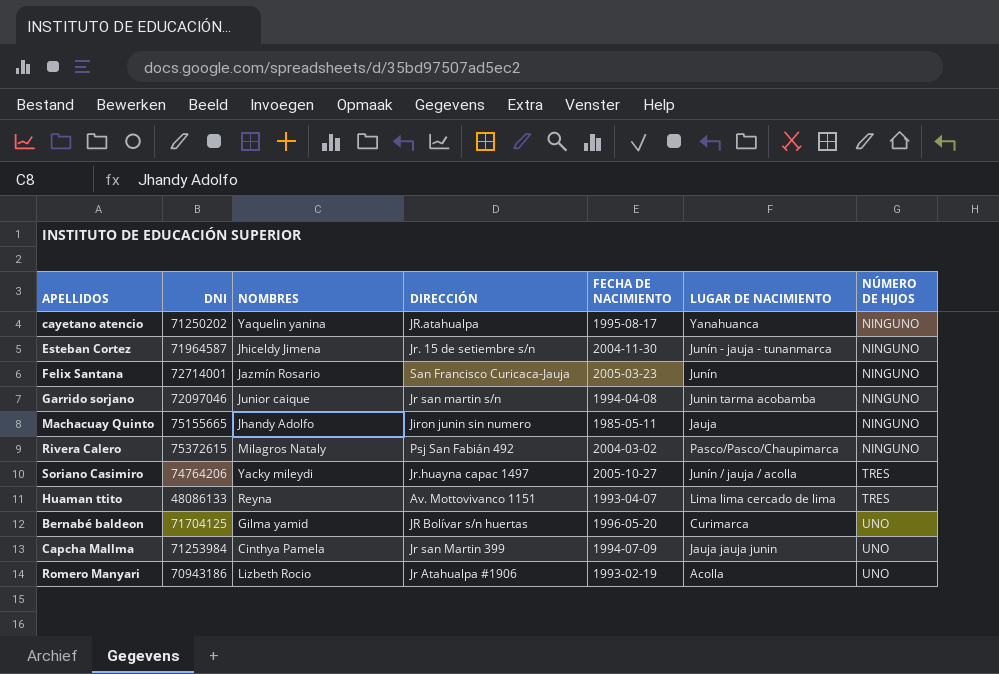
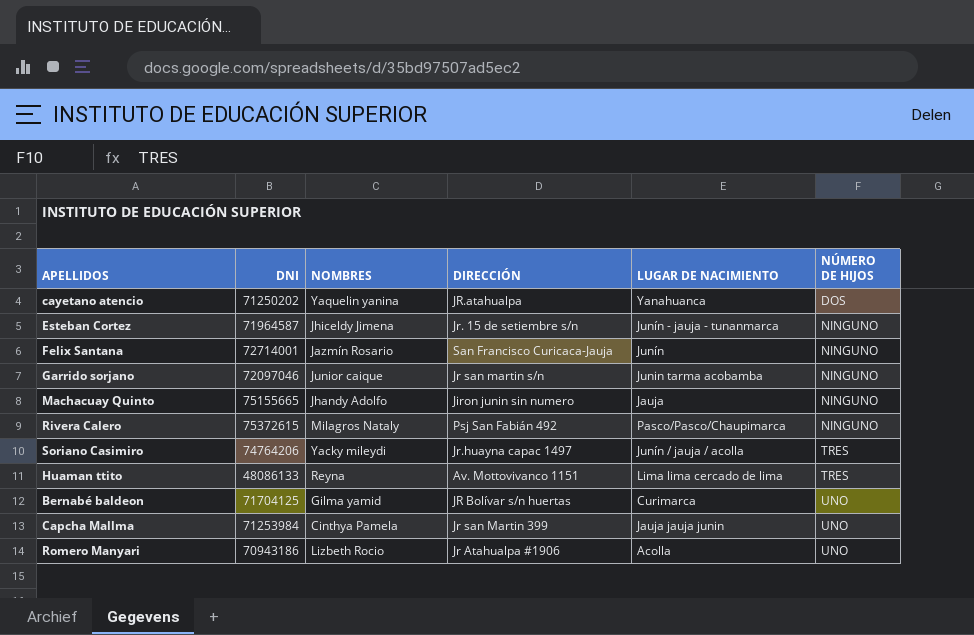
column FECHA DE NACIMIENTO | position: 5 -> none
cayetano atencio | NÚMERO DE HIJOS: NINGUNO -> DOS

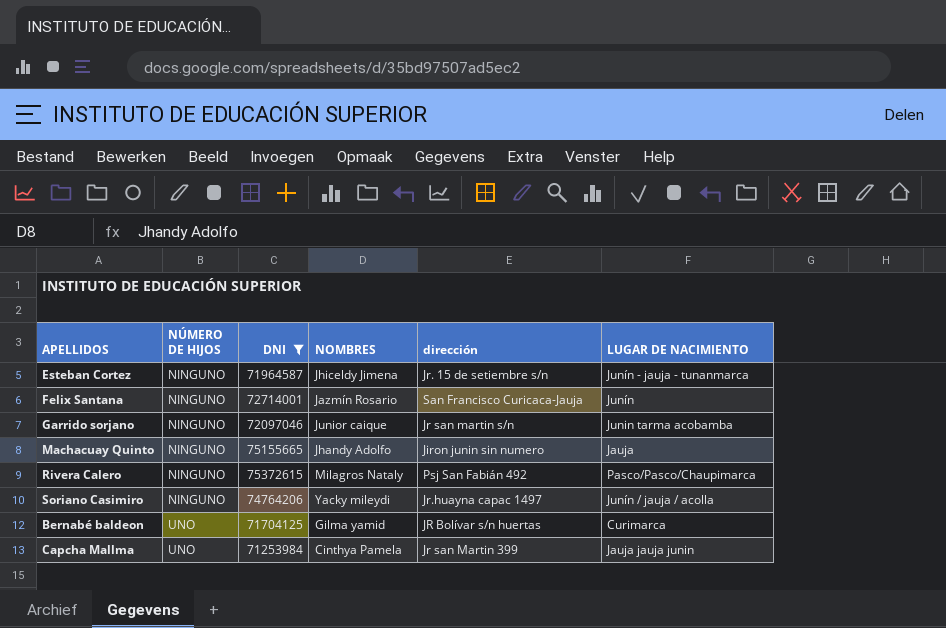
filter: none -> DNI >= 71253984
column NÚMERO DE HIJOS | position: 6 -> 2
column name: DIRECCIÓN -> dirección
Soriano Casimiro | NÚMERO DE HIJOS: TRES -> NINGUNO

